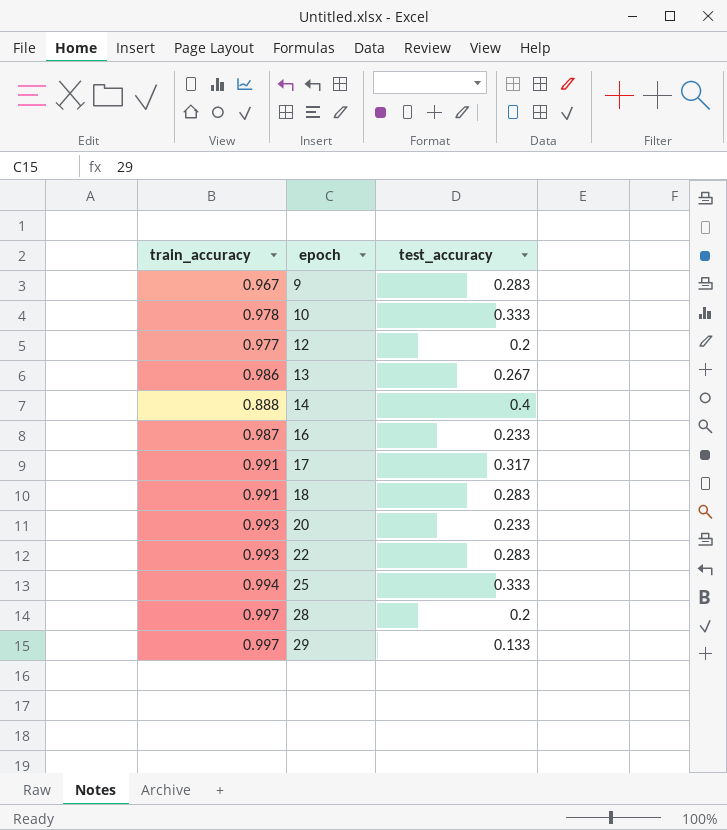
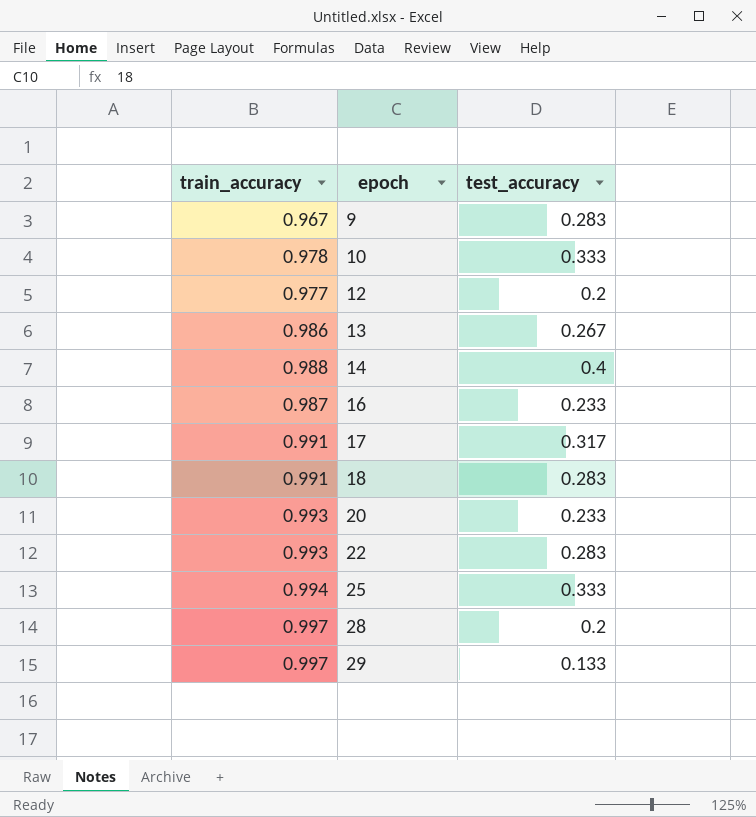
14 | train_accuracy: 0.888 -> 0.988

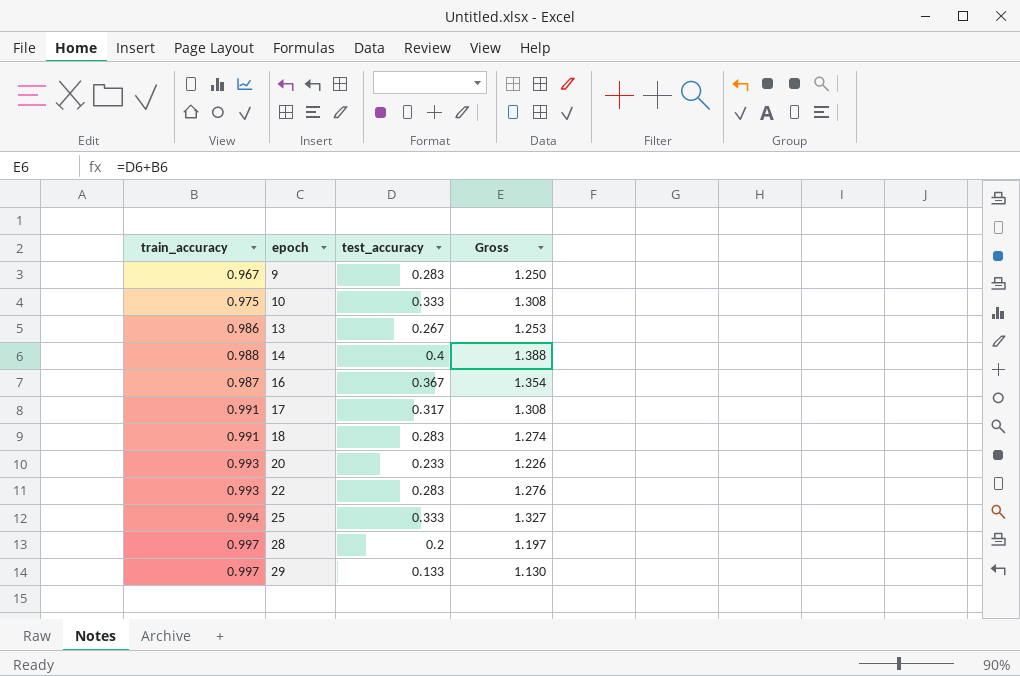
column Gross | formula: none -> [train_accuracy] + [test_accuracy]
row 12: 0.977 | 0.2 -> none
10 | train_accuracy: 0.978 -> 0.975
16 | test_accuracy: 0.233 -> 0.367

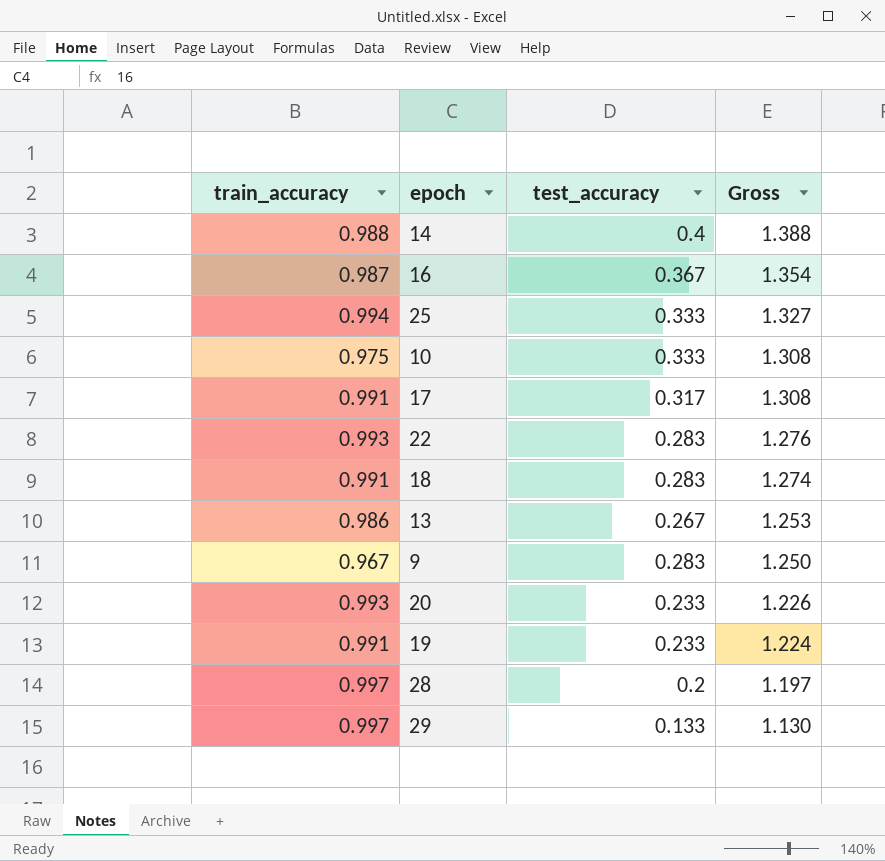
row order: epoch ascending -> Gross descending
row 19: none -> 0.991 | 0.233 | 1.224

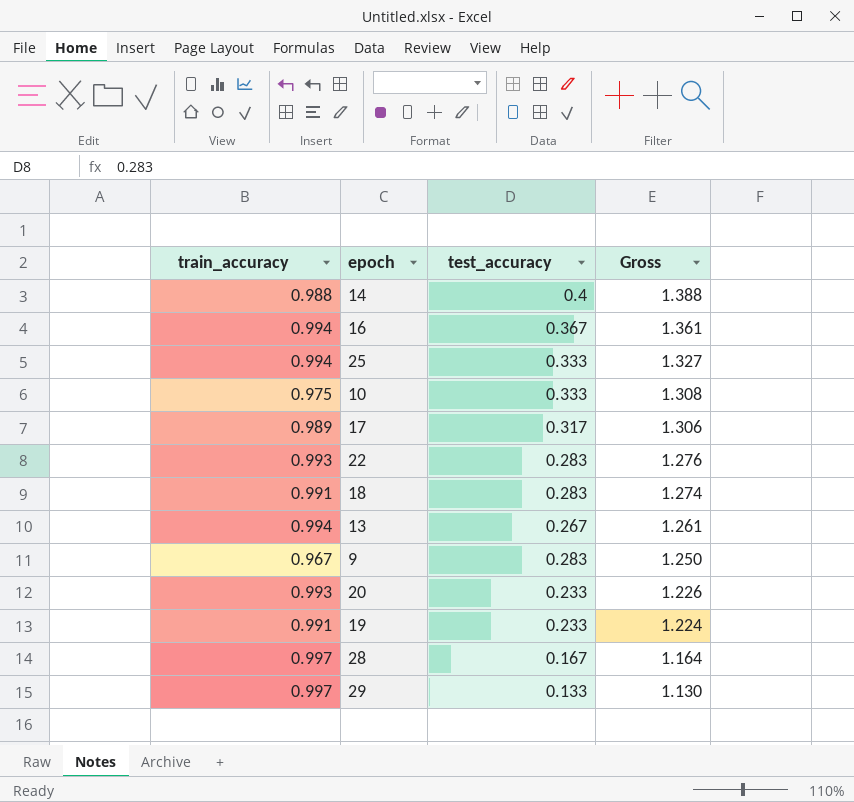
16 | train_accuracy: 0.987 -> 0.994
16 | Gross: 1.354 -> 1.361
17 | train_accuracy: 0.991 -> 0.989
17 | Gross: 1.308 -> 1.306
13 | train_accuracy: 0.986 -> 0.994
13 | Gross: 1.253 -> 1.261
28 | test_accuracy: 0.2 -> 0.167
28 | Gross: 1.197 -> 1.164

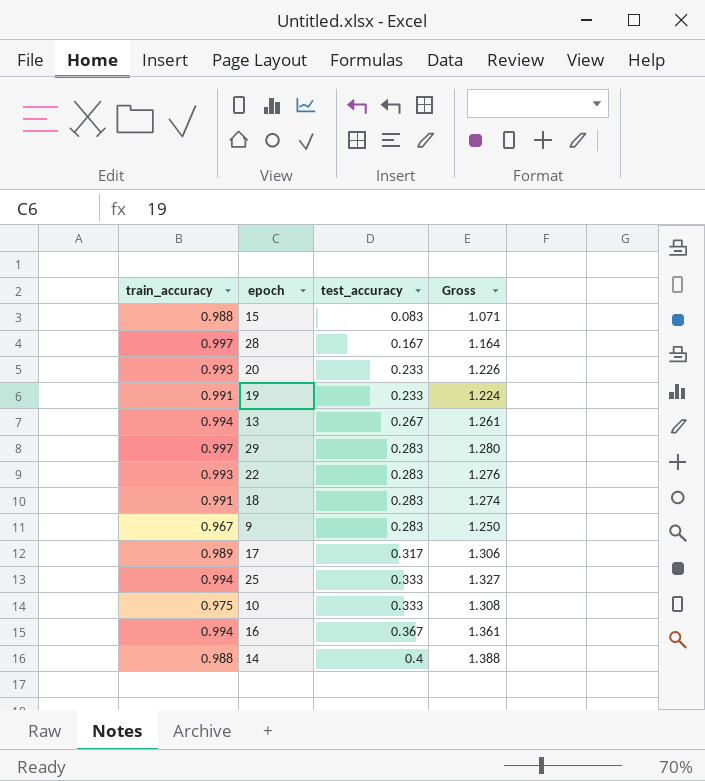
row order: Gross descending -> test_accuracy ascending
row 15: none -> 0.988 | 0.083 | 1.071
29 | test_accuracy: 0.133 -> 0.283
29 | Gross: 1.130 -> 1.280

